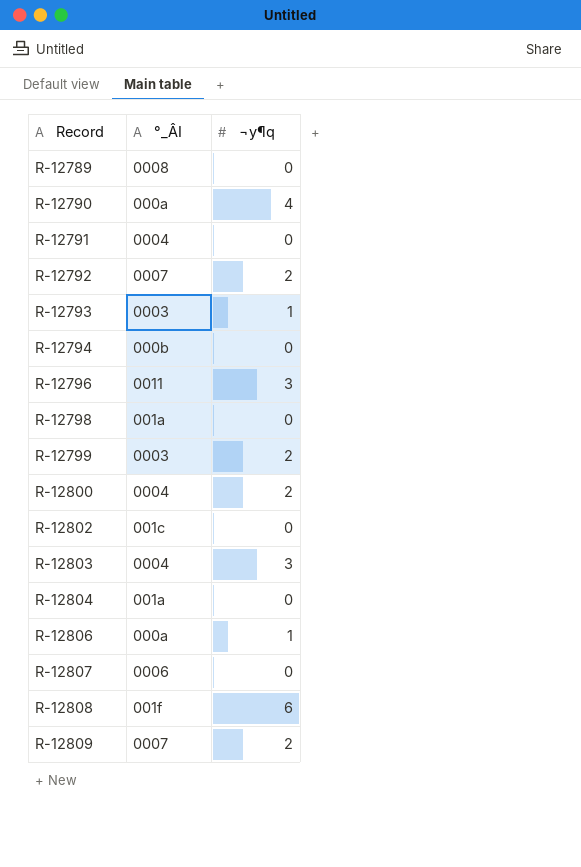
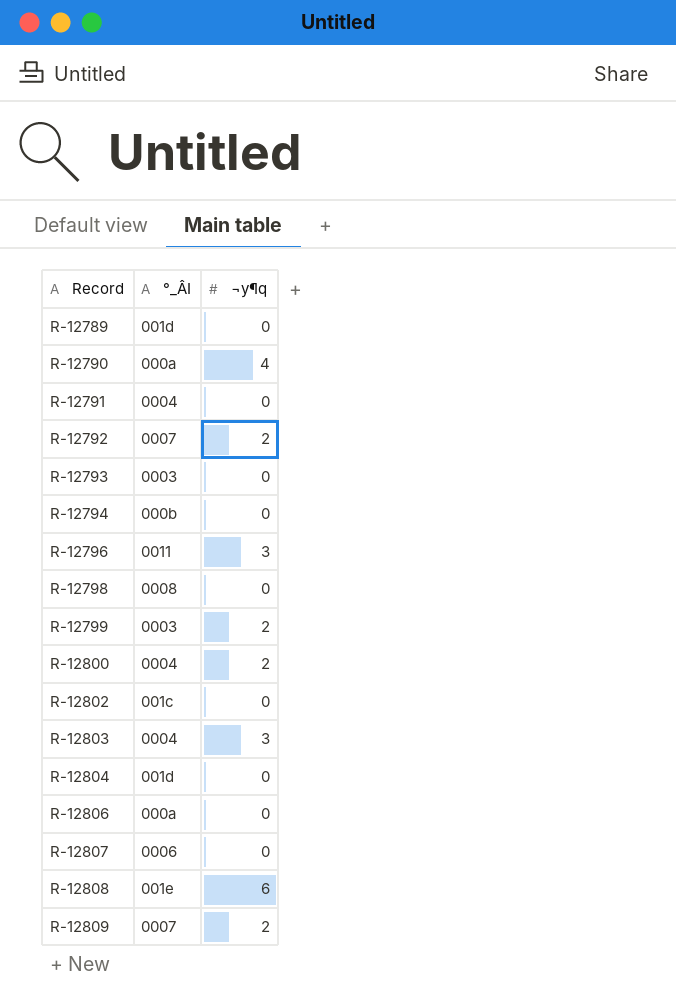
R-12789 | °_ÂI: 0008 -> 001d
R-12793 | ¬y¶q: 1 -> 0
R-12798 | °_ÂI: 001a -> 0008
R-12804 | °_ÂI: 001a -> 001d
R-12806 | ¬y¶q: 1 -> 0
R-12808 | °_ÂI: 001f -> 001e

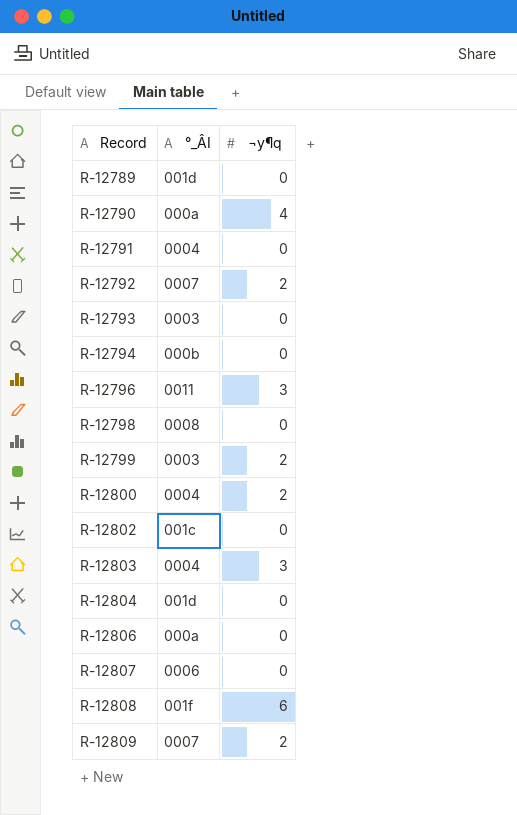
R-12808 | °_ÂI: 001e -> 001f

